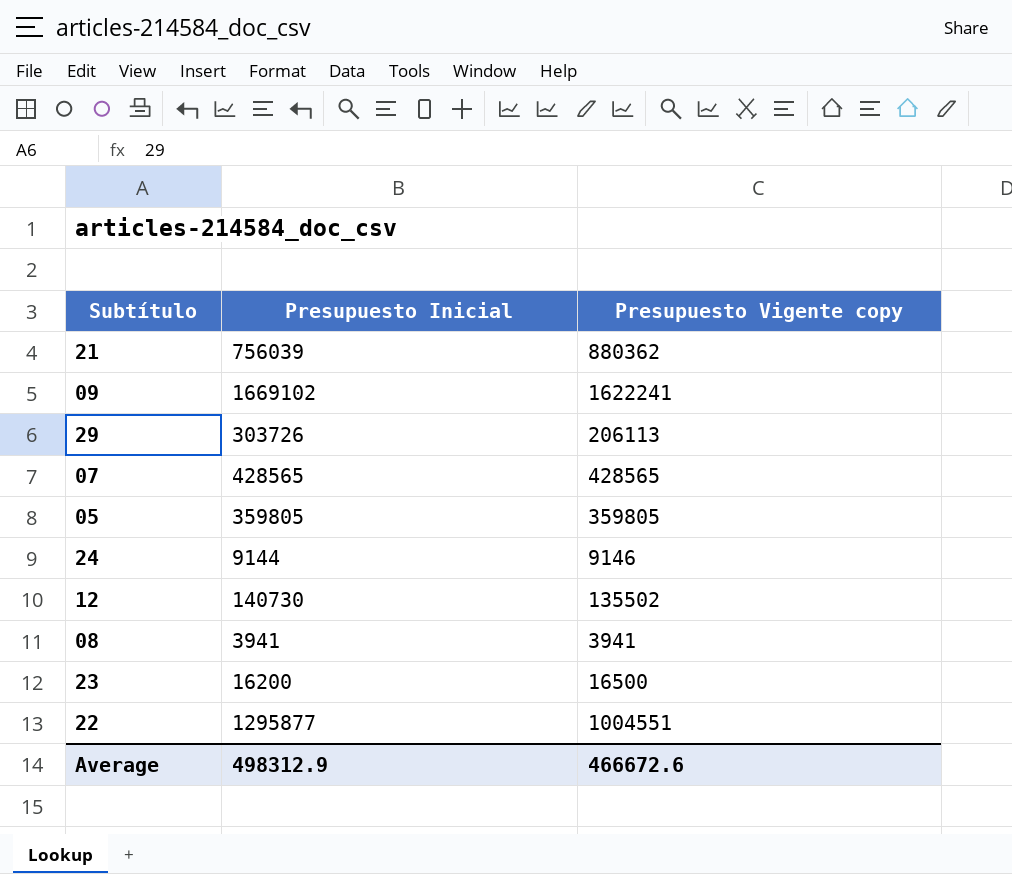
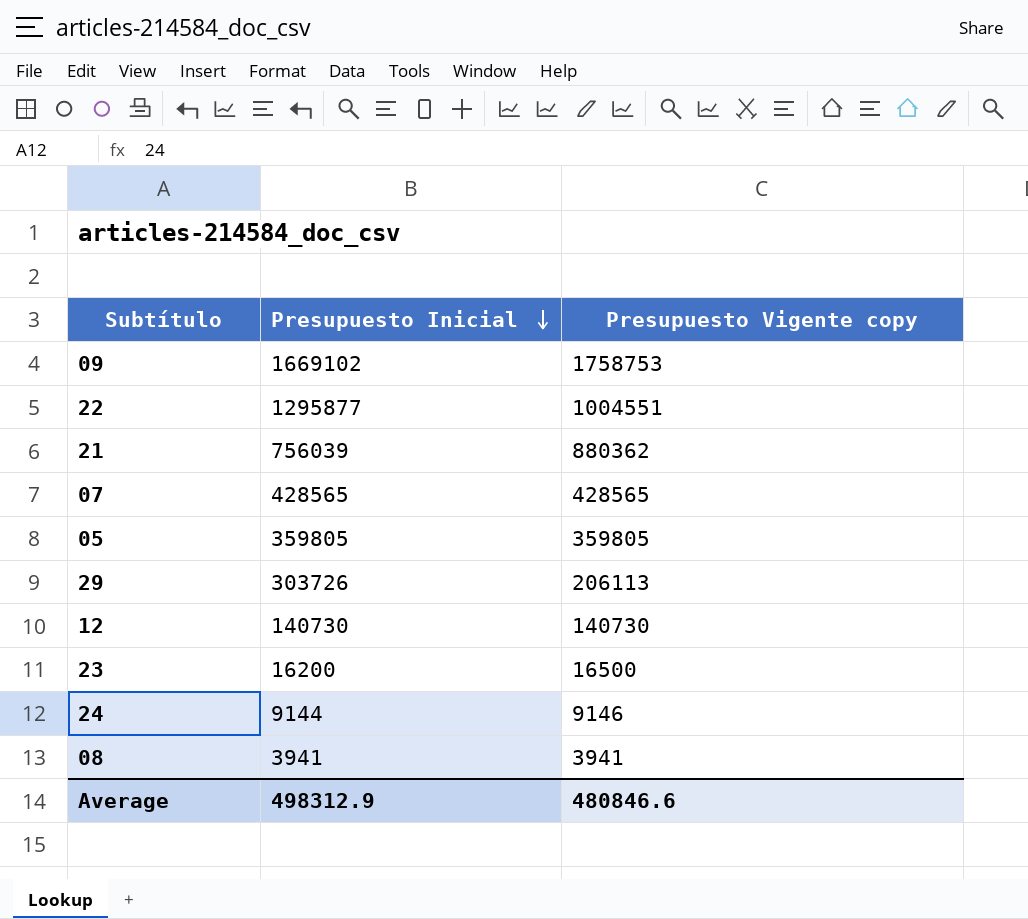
row order: none -> Presupuesto Inicial descending
09 | Presupuesto Vigente copy: 1622241 -> 1758753
12 | Presupuesto Vigente copy: 135502 -> 140730
Average | Presupuesto Vigente copy: 466672.6 -> 480846.6

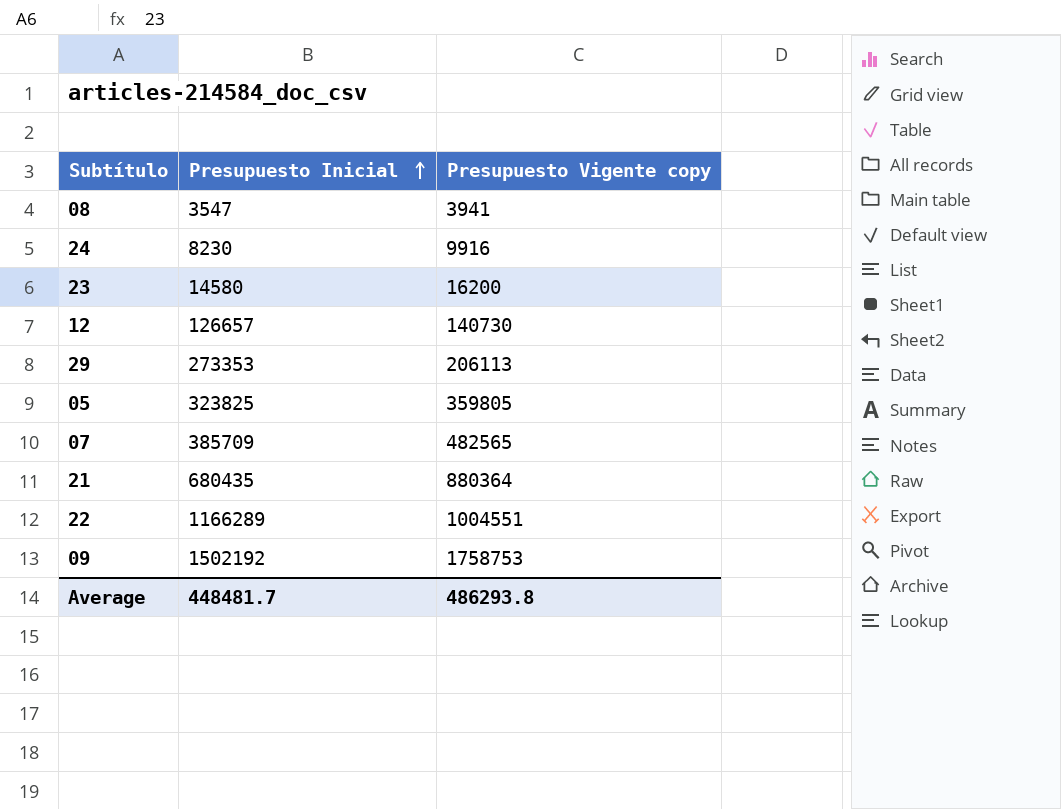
row order: Presupuesto Inicial descending -> Presupuesto Inicial ascending
08 | Presupuesto Inicial: 3941 -> 3547
24 | Presupuesto Inicial: 9144 -> 8230
24 | Presupuesto Vigente copy: 9146 -> 9916
23 | Presupuesto Inicial: 16200 -> 14580
23 | Presupuesto Vigente copy: 16500 -> 16200
12 | Presupuesto Inicial: 140730 -> 126657
29 | Presupuesto Inicial: 303726 -> 273353
05 | Presupuesto Inicial: 359805 -> 323825
07 | Presupuesto Inicial: 428565 -> 385709
07 | Presupuesto Vigente copy: 428565 -> 482565
21 | Presupuesto Inicial: 756039 -> 680435
21 | Presupuesto Vigente copy: 880362 -> 880364
22 | Presupuesto Inicial: 1295877 -> 1166289
09 | Presupuesto Inicial: 1669102 -> 1502192
Average | Presupuesto Inicial: 498312.9 -> 448481.7
Average | Presupuesto Vigente copy: 480846.6 -> 486293.8

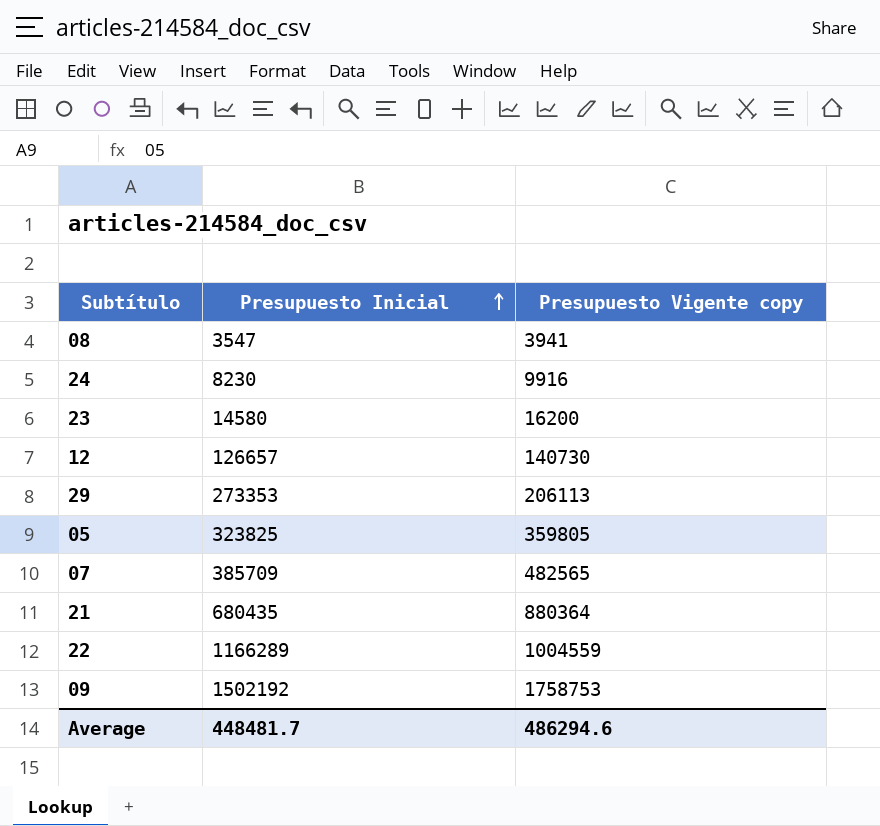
22 | Presupuesto Vigente copy: 1004551 -> 1004559
Average | Presupuesto Vigente copy: 486293.8 -> 486294.6

